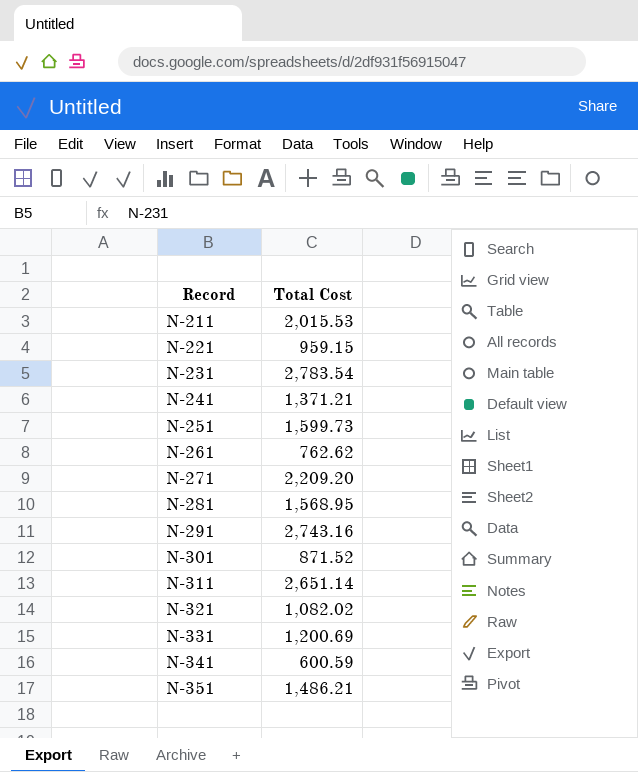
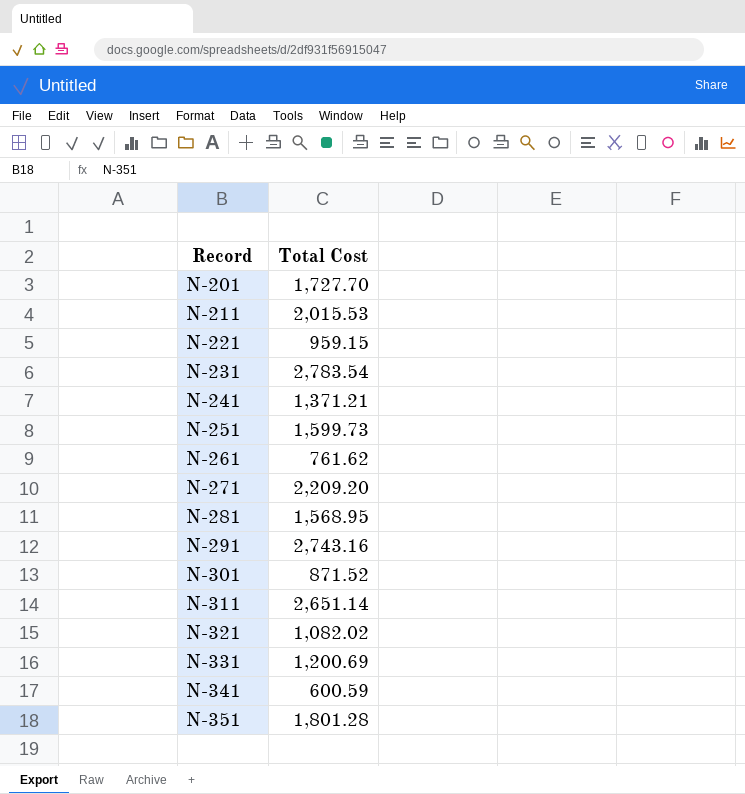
row N-201: none -> 1,727.70
N-261 | Total Cost: 762.62 -> 761.62
N-351 | Total Cost: 1,486.21 -> 1,801.28

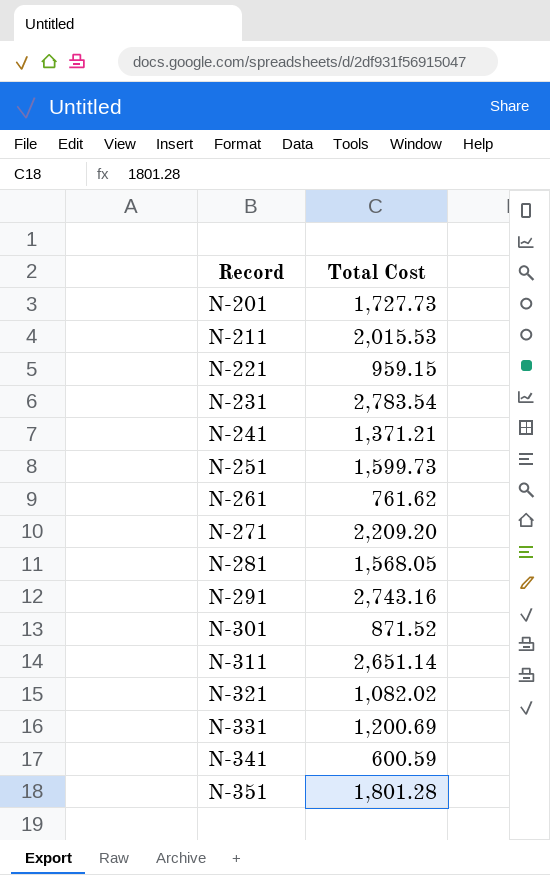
N-201 | Total Cost: 1,727.70 -> 1,727.73
N-281 | Total Cost: 1,568.95 -> 1,568.05

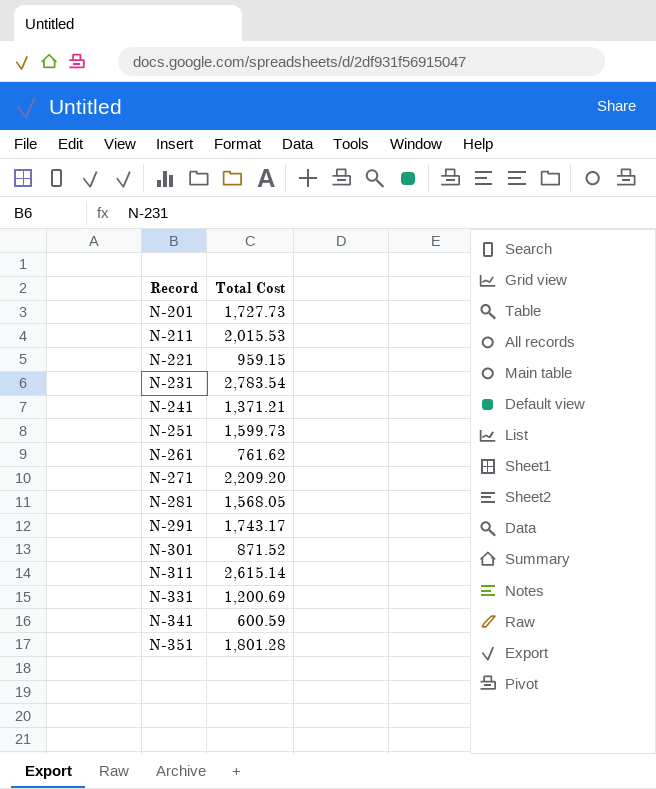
row N-321: 1,082.02 -> none
N-291 | Total Cost: 2,743.16 -> 1,743.17
N-311 | Total Cost: 2,651.14 -> 2,615.14

